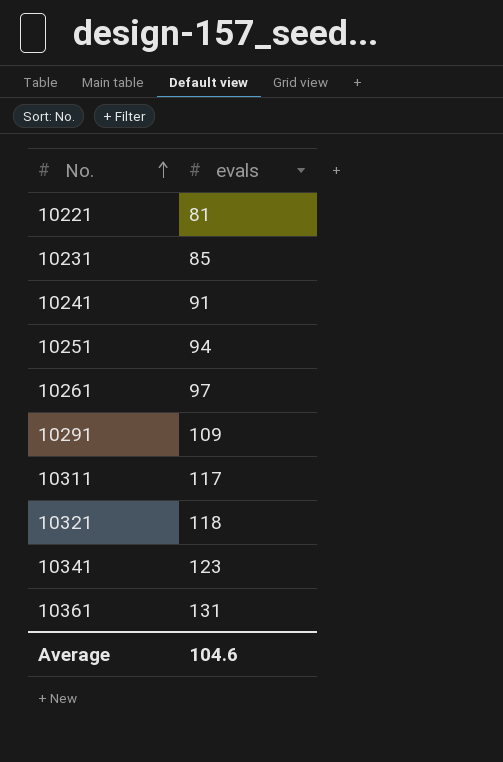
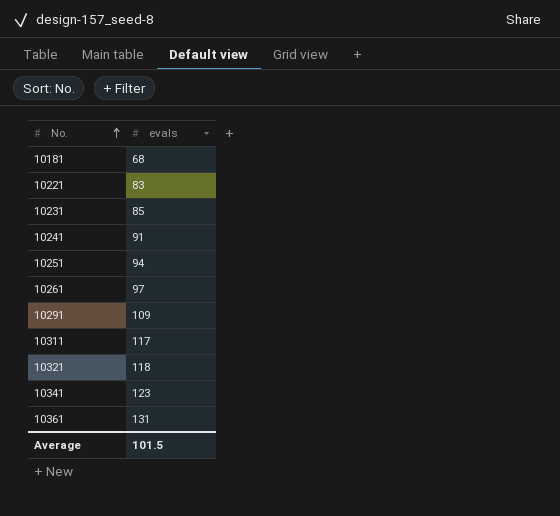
row 10181: none -> 68
10221 | evals: 81 -> 83
Average | evals: 104.6 -> 101.5

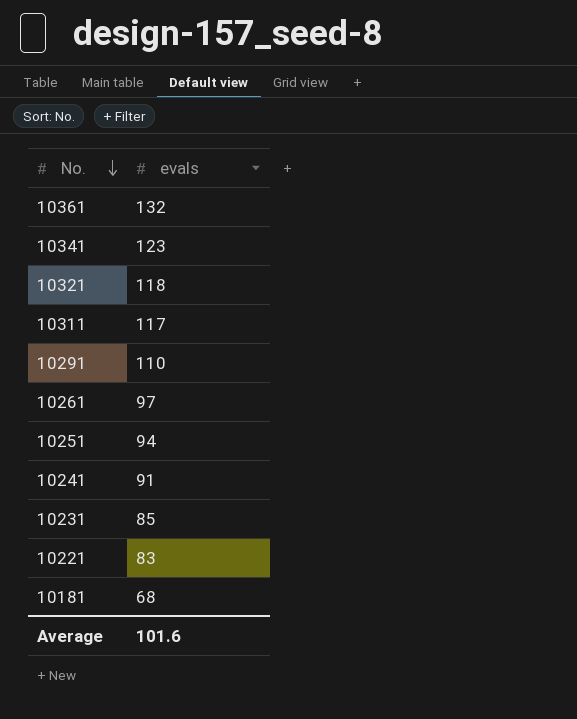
row order: No. ascending -> No. descending
10361 | evals: 131 -> 132
10291 | evals: 109 -> 110
Average | evals: 101.5 -> 101.6

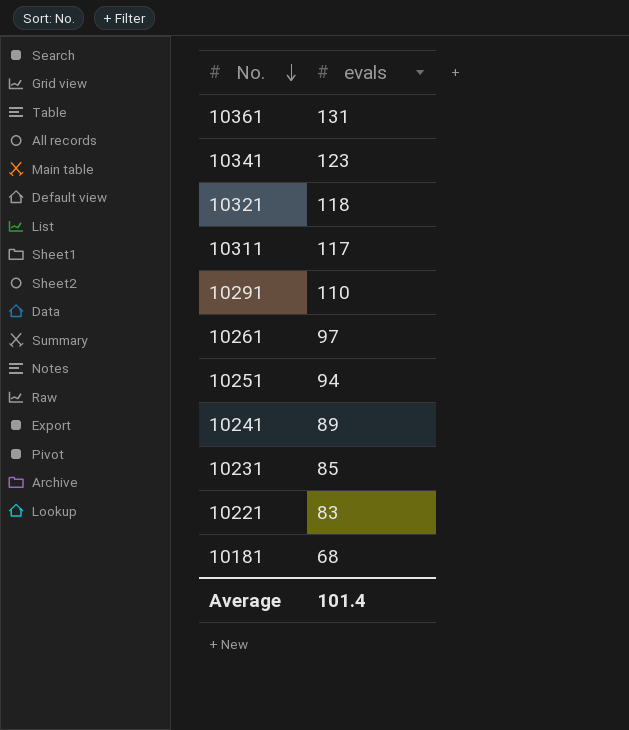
10361 | evals: 132 -> 131
10241 | evals: 91 -> 89
Average | evals: 101.6 -> 101.4

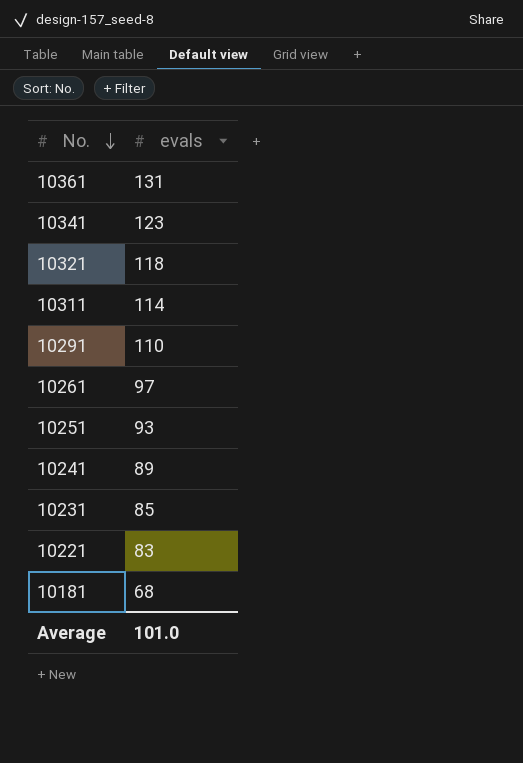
10311 | evals: 117 -> 114
10251 | evals: 94 -> 93
Average | evals: 101.4 -> 101.0

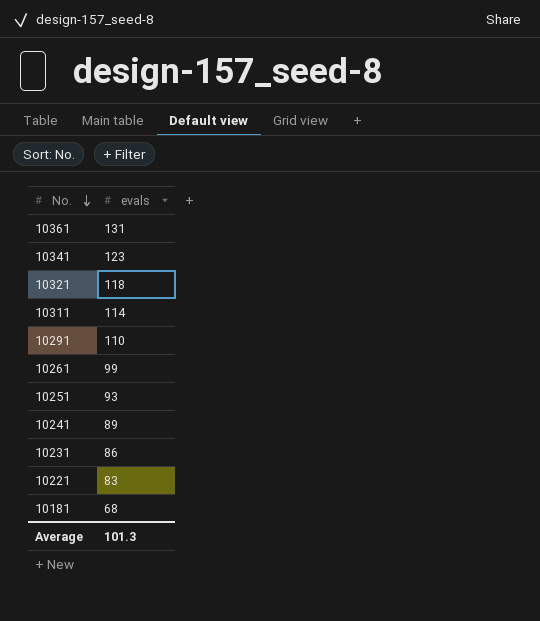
10261 | evals: 97 -> 99
10231 | evals: 85 -> 86
Average | evals: 101.0 -> 101.3

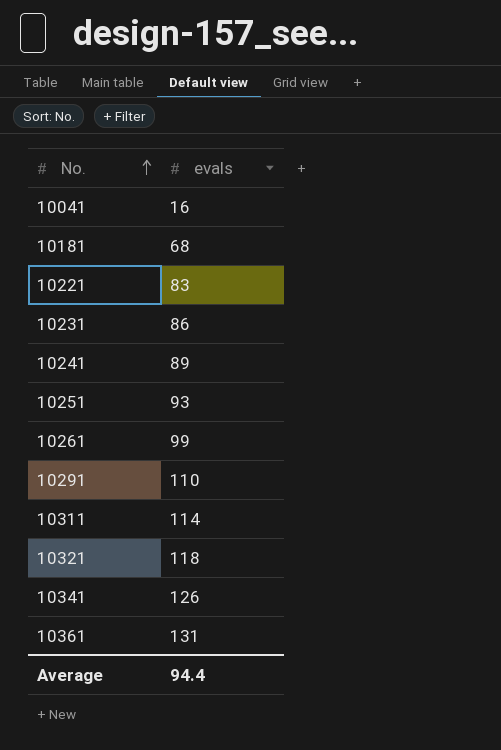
row order: No. descending -> No. ascending
row 10041: none -> 16
10341 | evals: 123 -> 126
Average | evals: 101.3 -> 94.4

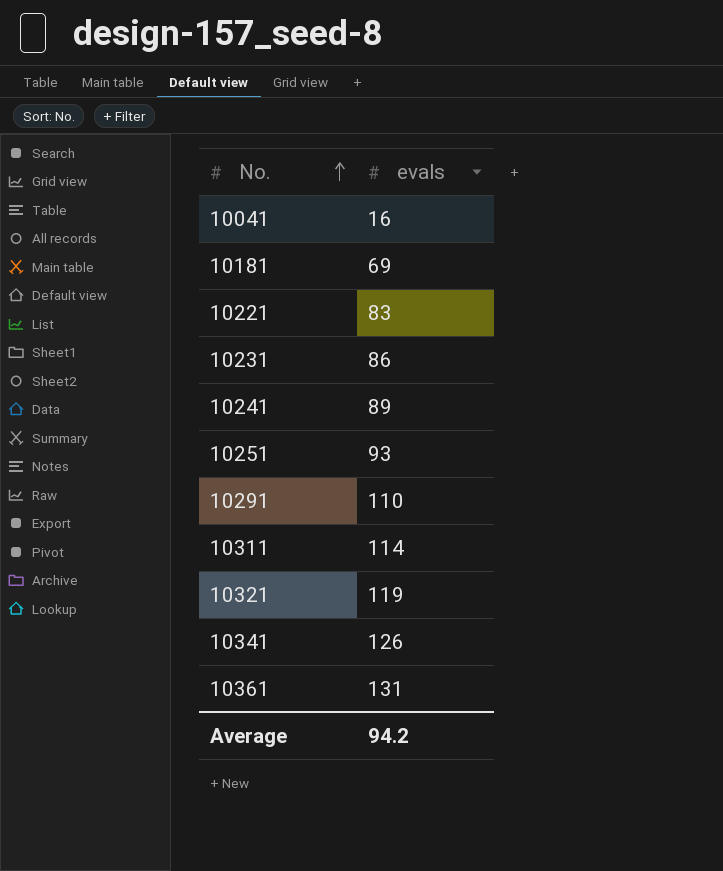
row 10261: 99 -> none
10181 | evals: 68 -> 69
10321 | evals: 118 -> 119
Average | evals: 94.4 -> 94.2

